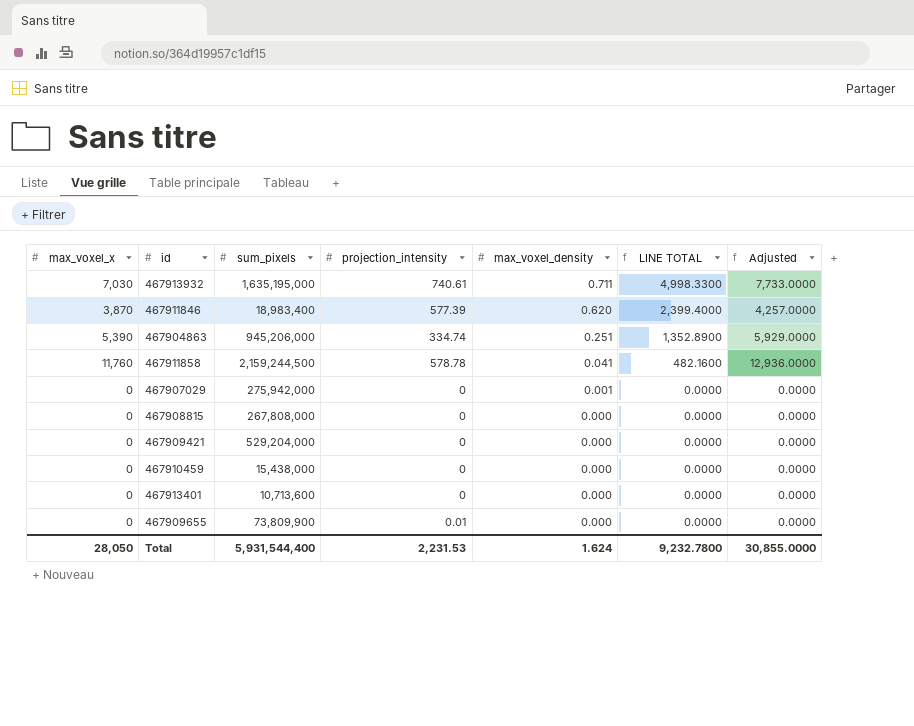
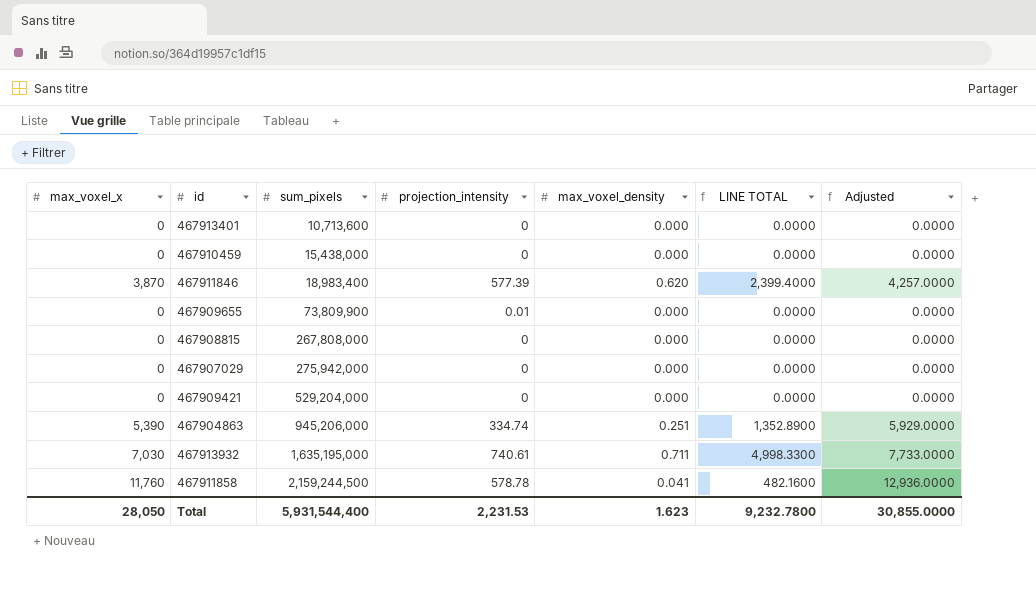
row order: max_voxel_density descending -> sum_pixels ascending
467907029 | max_voxel_density: 0.001 -> 0.000
Total | max_voxel_density: 1.624 -> 1.623

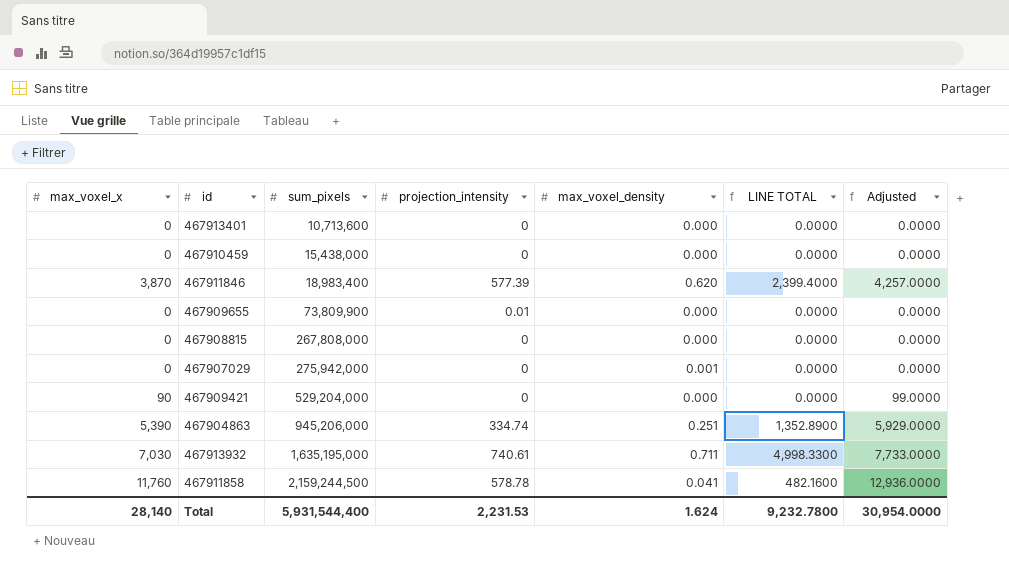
467907029 | max_voxel_density: 0.000 -> 0.001
467909421 | max_voxel_x: 0 -> 90
467909421 | Adjusted: 0.0000 -> 99.0000
Total | max_voxel_x: 28,050 -> 28,140
Total | max_voxel_density: 1.623 -> 1.624
Total | Adjusted: 30,855.0000 -> 30,954.0000

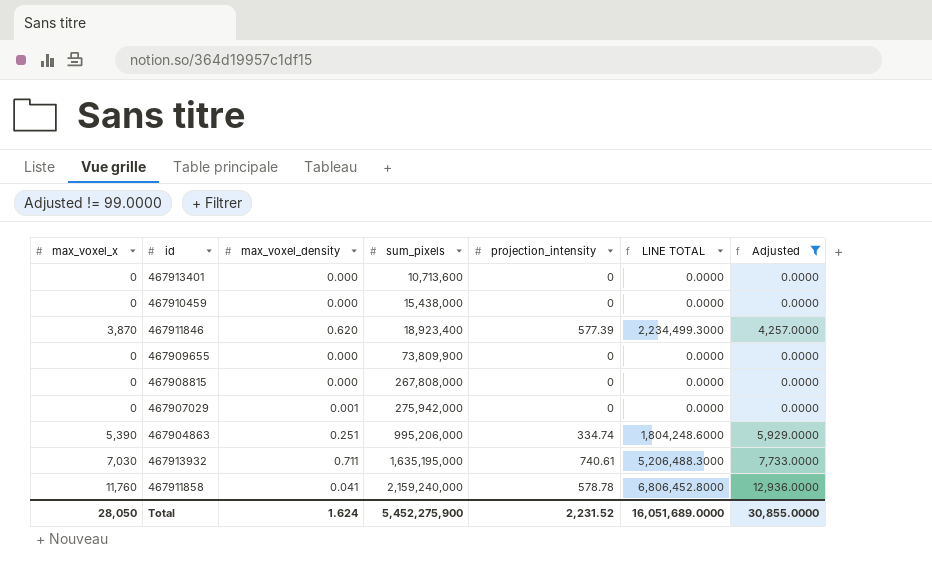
filter: none -> Adjusted != 99.0000
column max_voxel_density | position: 5 -> 3
column LINE TOTAL | formula: [max_voxel_x] * [max_voxel_density] -> [max_voxel_x] * [projection_intensity]
467911846 | sum_pixels: 18,983,400 -> 18,923,400
467909655 | projection_intensity: 0.01 -> 0
467904863 | sum_pixels: 945,206,000 -> 995,206,000
467911858 | sum_pixels: 2,159,244,500 -> 2,159,240,000
Total | max_voxel_x: 28,140 -> 28,050
Total | sum_pixels: 5,931,544,400 -> 5,452,275,900
Total | projection_intensity: 2,231.53 -> 2,231.52
Total | LINE TOTAL: 9,232.7800 -> 16,051,689.0000
Total | Adjusted: 30,954.0000 -> 30,855.0000

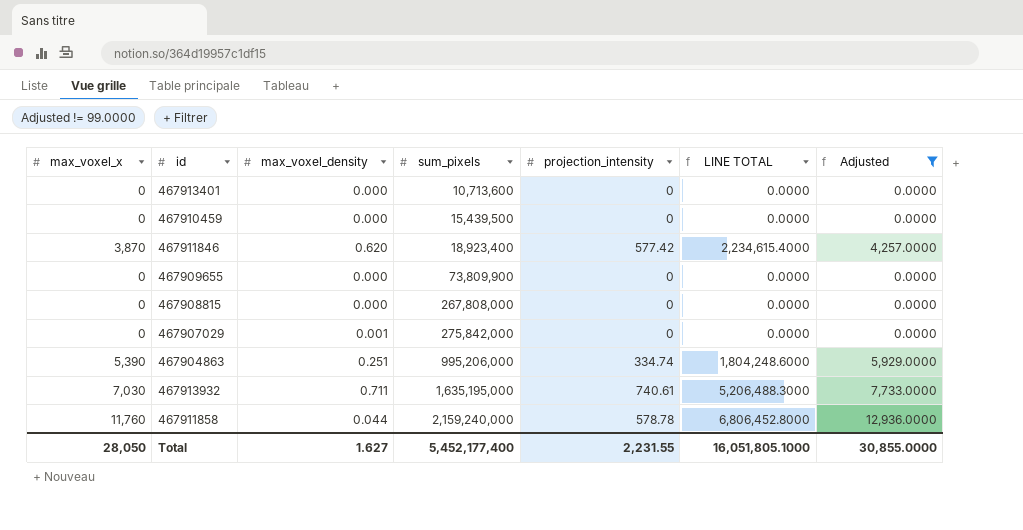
467910459 | sum_pixels: 15,438,000 -> 15,439,500
467911846 | projection_intensity: 577.39 -> 577.42
467911846 | LINE TOTAL: 2,234,499.3000 -> 2,234,615.4000
467907029 | sum_pixels: 275,942,000 -> 275,842,000
467911858 | max_voxel_density: 0.041 -> 0.044
Total | max_voxel_density: 1.624 -> 1.627
Total | sum_pixels: 5,452,275,900 -> 5,452,177,400
Total | projection_intensity: 2,231.52 -> 2,231.55
Total | LINE TOTAL: 16,051,689.0000 -> 16,051,805.1000

